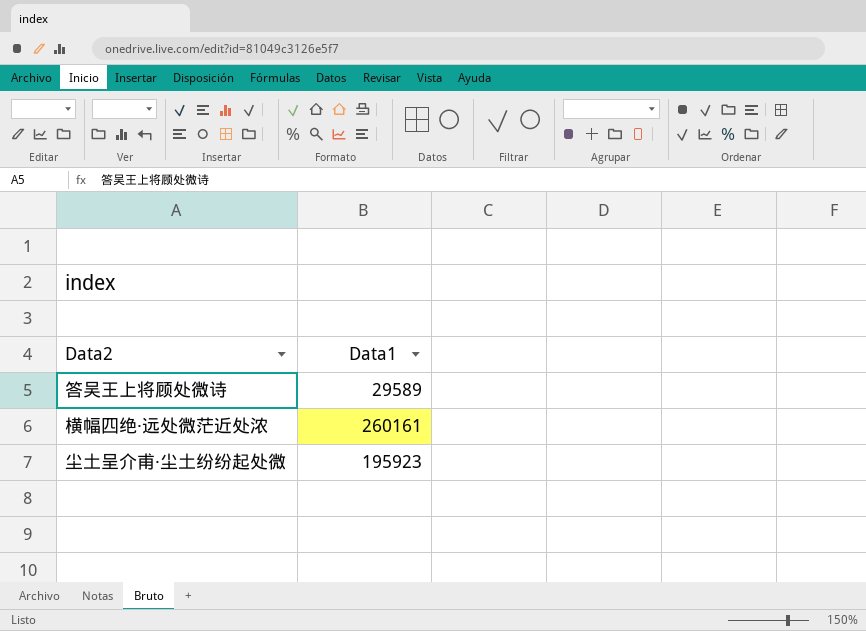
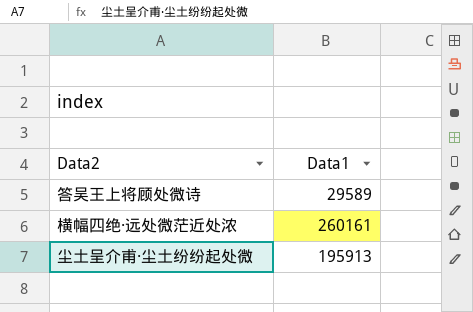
尘土呈介甫·尘土纷纷起处微 | Data1: 195923 -> 195913

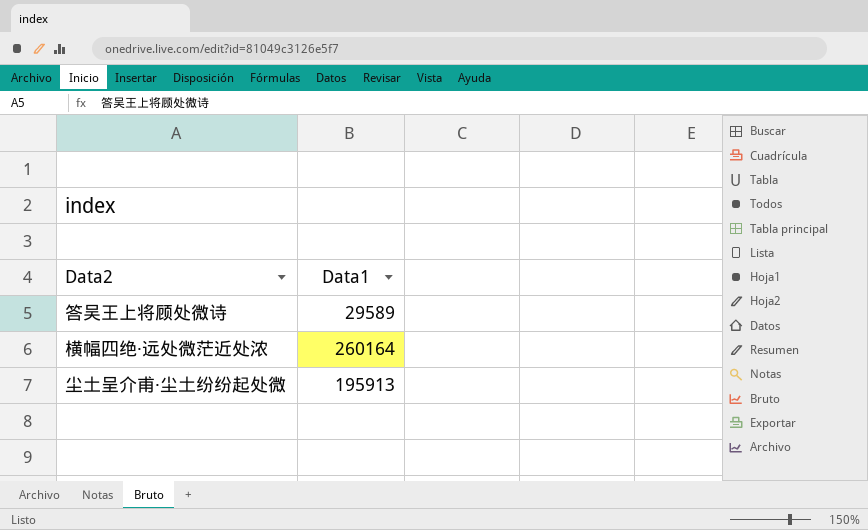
横幅四绝·远处微茫近处浓 | Data1: 260161 -> 260164

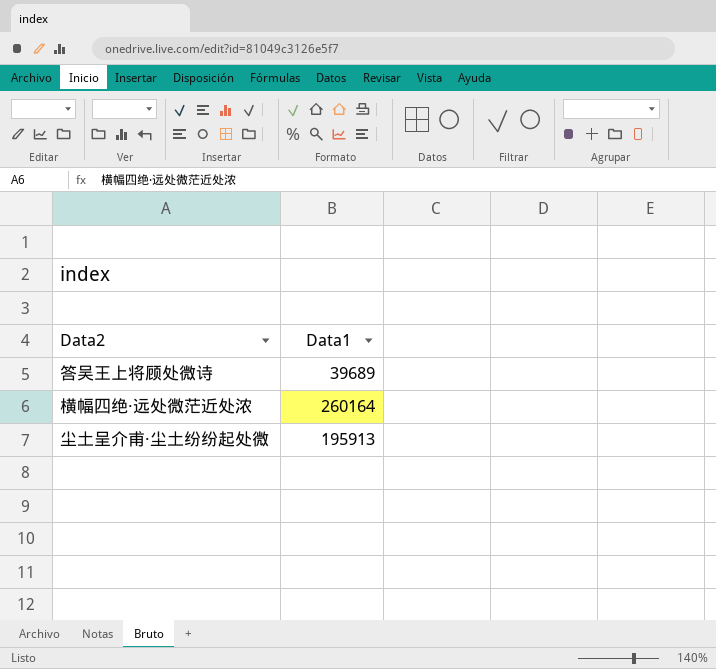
答吴王上将顾处微诗 | Data1: 29589 -> 39689

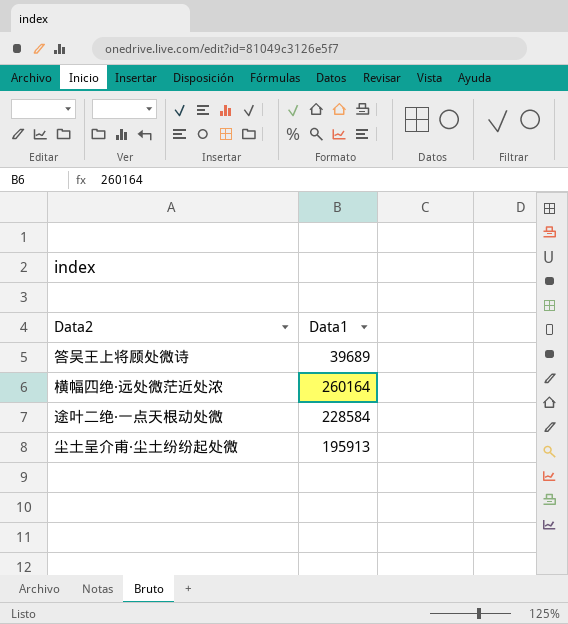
row 途叶二绝·一点天根动处微: none -> 228584

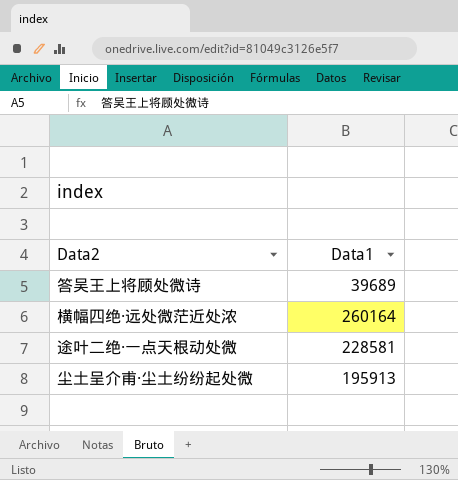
途叶二绝·一点天根动处微 | Data1: 228584 -> 228581

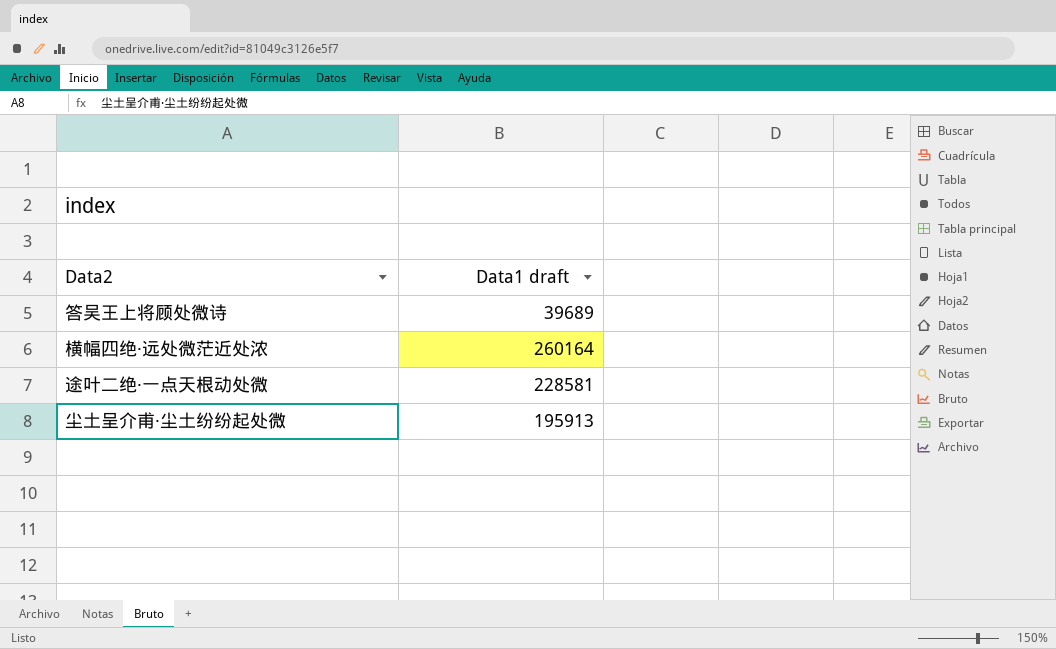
column name: Data1 -> Data1 draft

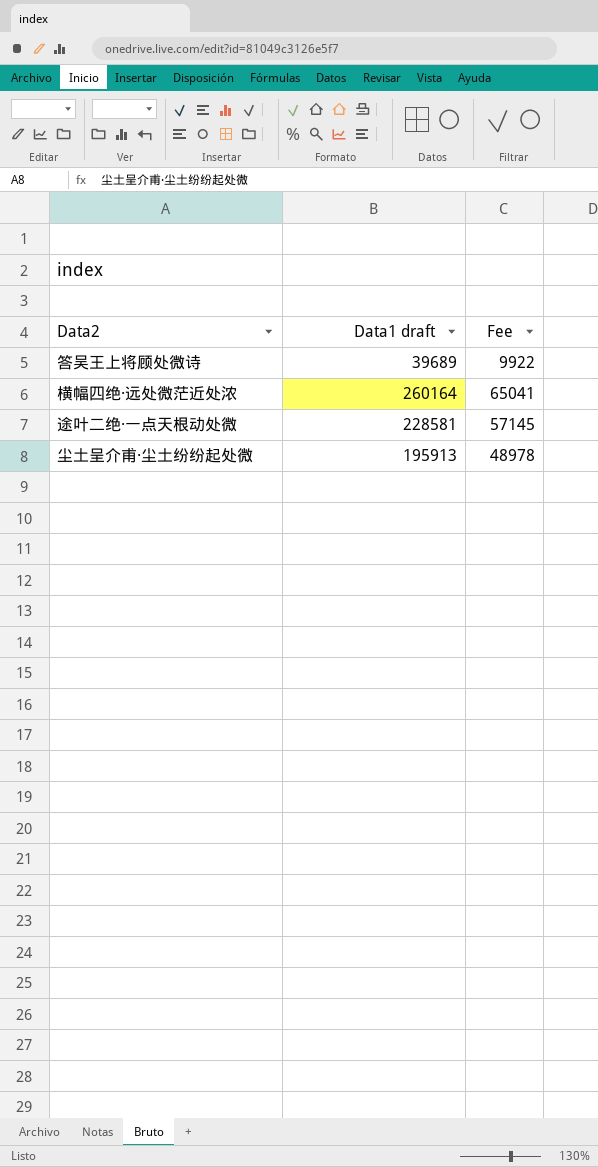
column Fee | formula: none -> [Data1 draft] * 0.25

